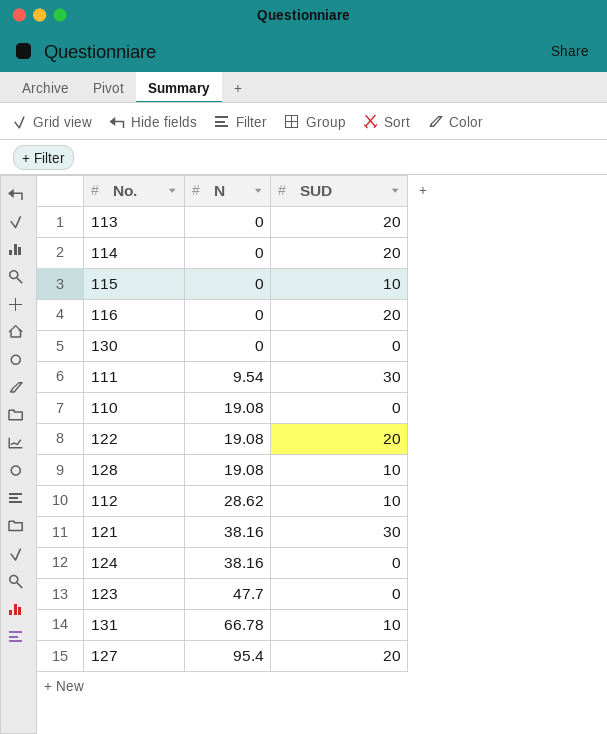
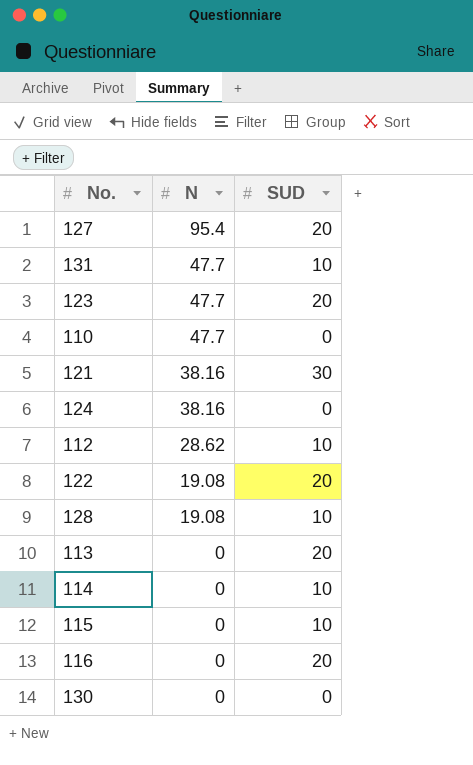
row order: N ascending -> N descending
row 111: 9.54 | 30 -> none
131 | N: 66.78 -> 47.7
123 | SUD: 0 -> 20
110 | N: 19.08 -> 47.7
114 | SUD: 20 -> 10

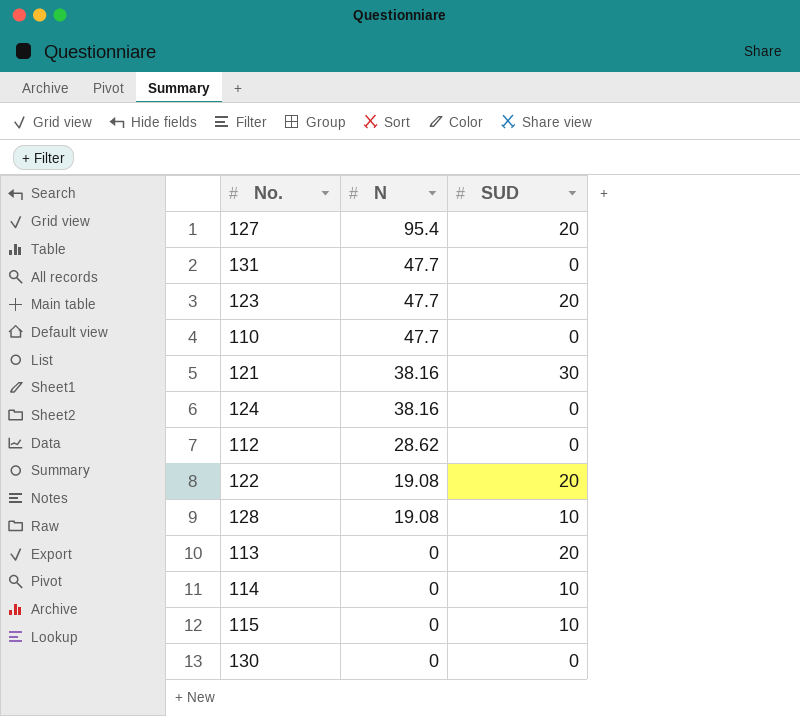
row 116: 0 | 20 -> none
131 | SUD: 10 -> 0
112 | SUD: 10 -> 0

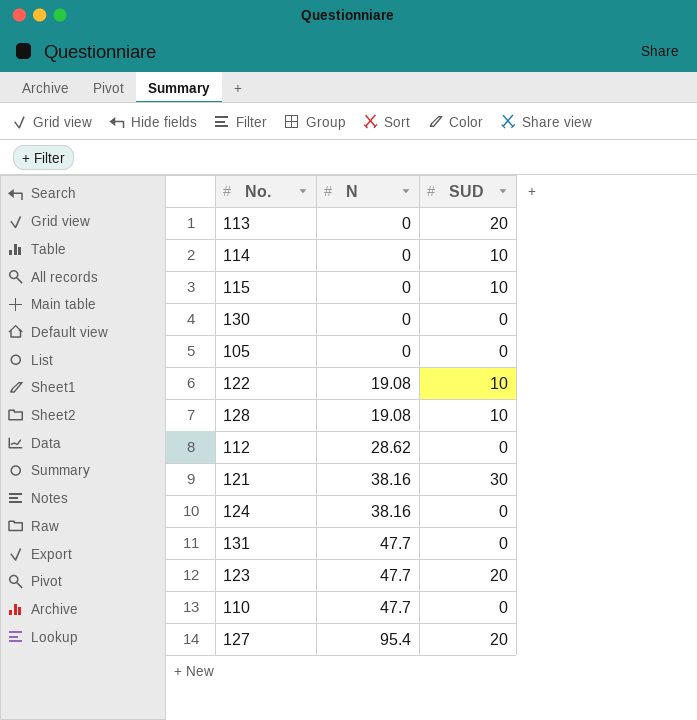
row order: N descending -> N ascending
row 105: none -> 0 | 0
122 | SUD: 20 -> 10

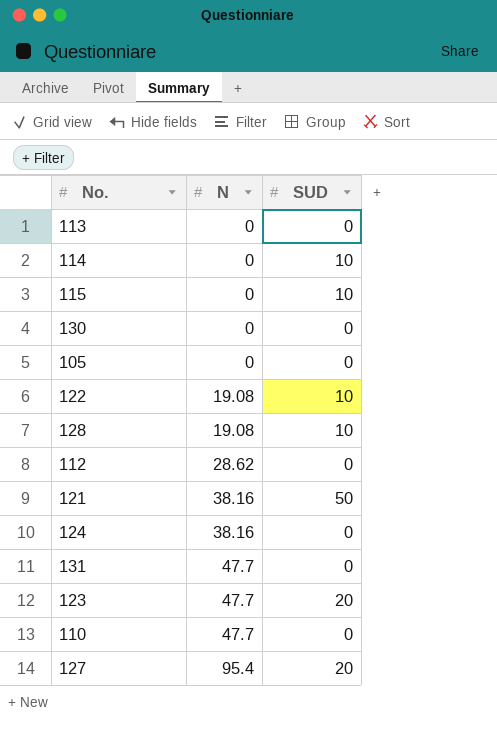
113 | SUD: 20 -> 0
121 | SUD: 30 -> 50

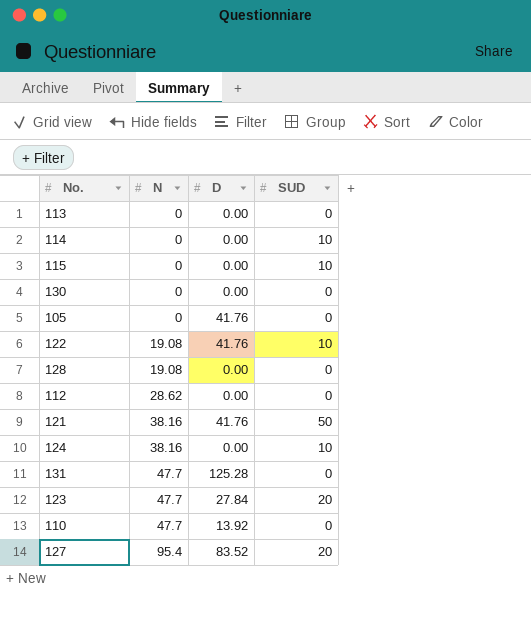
column D | position: none -> 3
128 | SUD: 10 -> 0
124 | SUD: 0 -> 10

